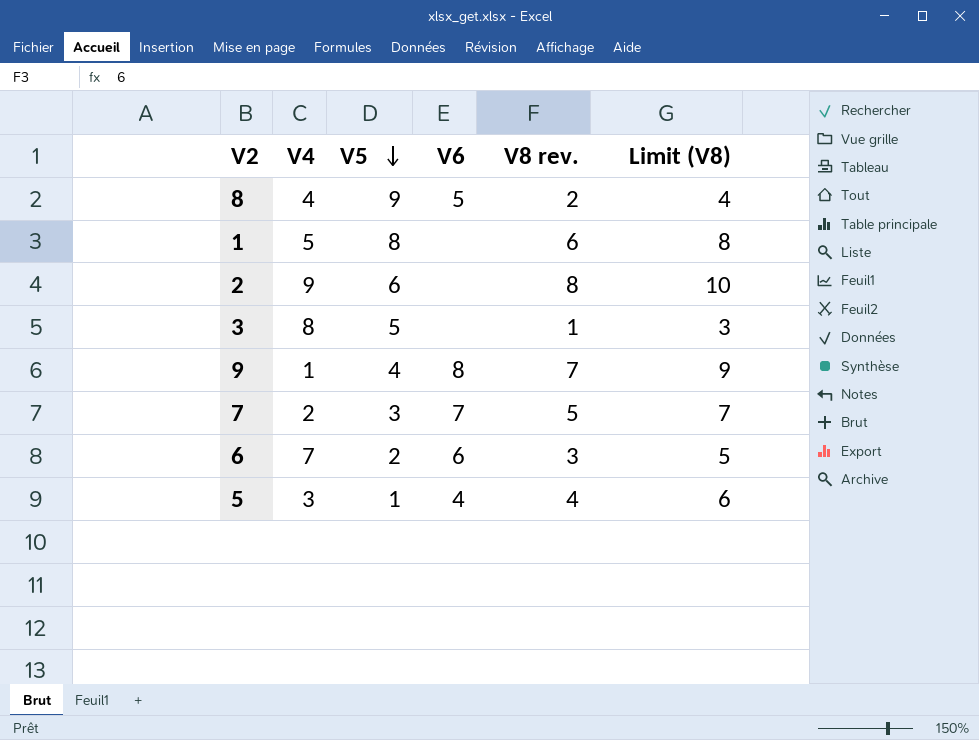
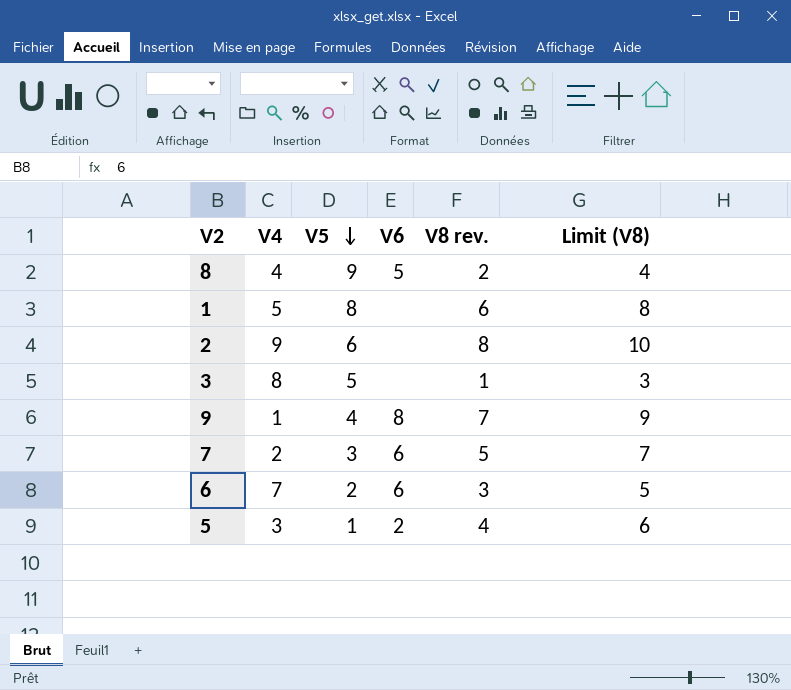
7 | V6: 7 -> 6
5 | V6: 4 -> 2

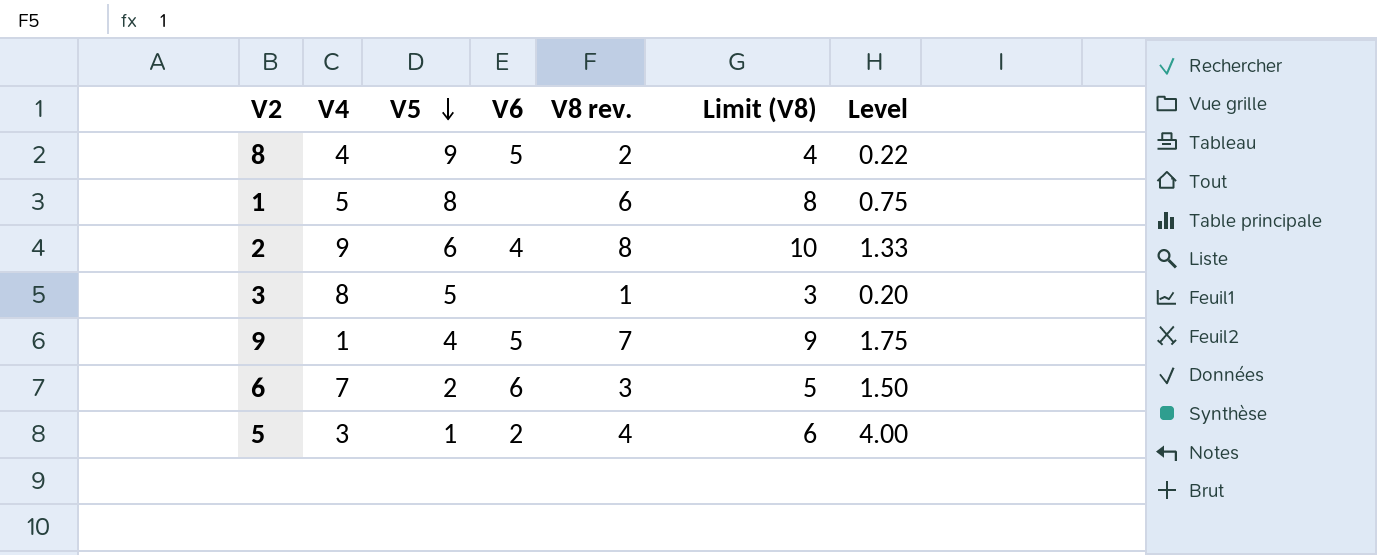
column Level | formula: none -> [V8 rev.] / [V5]
row 7: 2 | 3 | 6 | 5 | 7 -> none
2 | V6: none -> 4
9 | V6: 8 -> 5

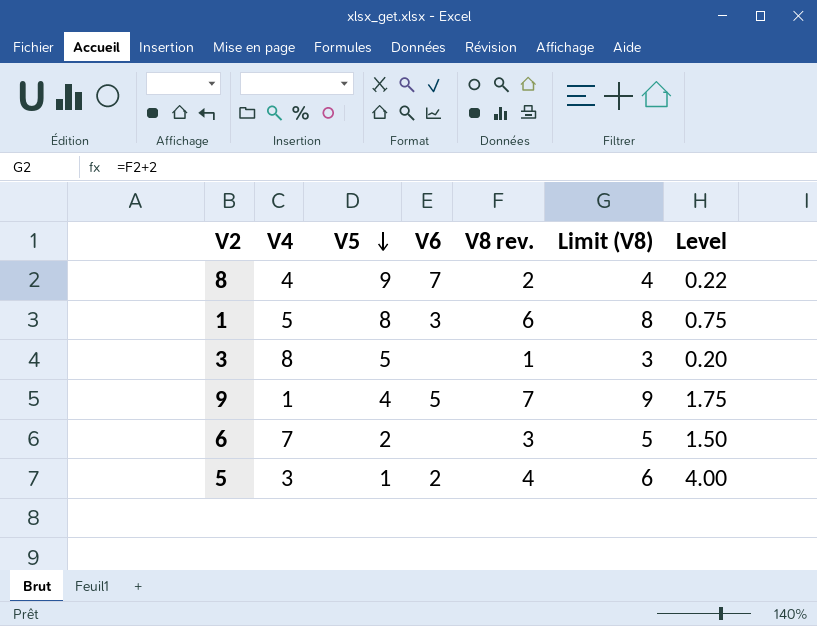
row 2: 9 | 6 | 4 | 8 | 10 | 1.33 -> none
8 | V6: 5 -> 7
1 | V6: none -> 3
6 | V6: 6 -> none

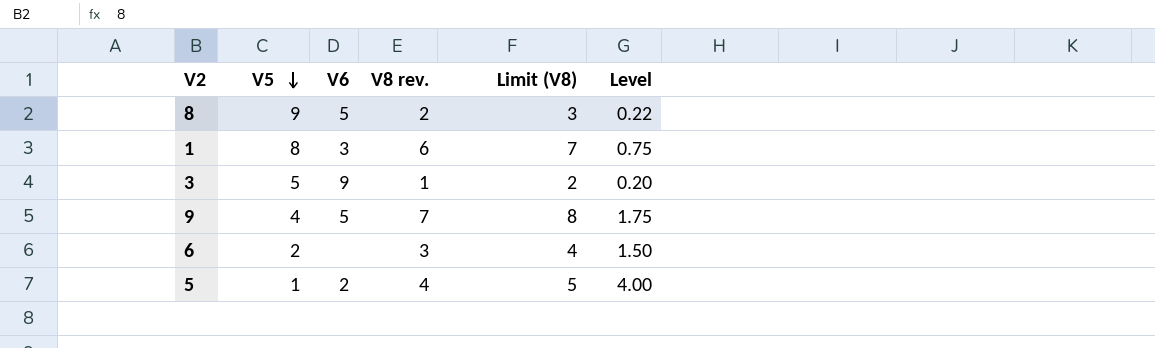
column V4 | position: 2 -> none
column Limit (V8) | formula: [V8 rev.] + 2 -> [V8 rev.] + 1
8 | V6: 7 -> 5
3 | V6: none -> 9

